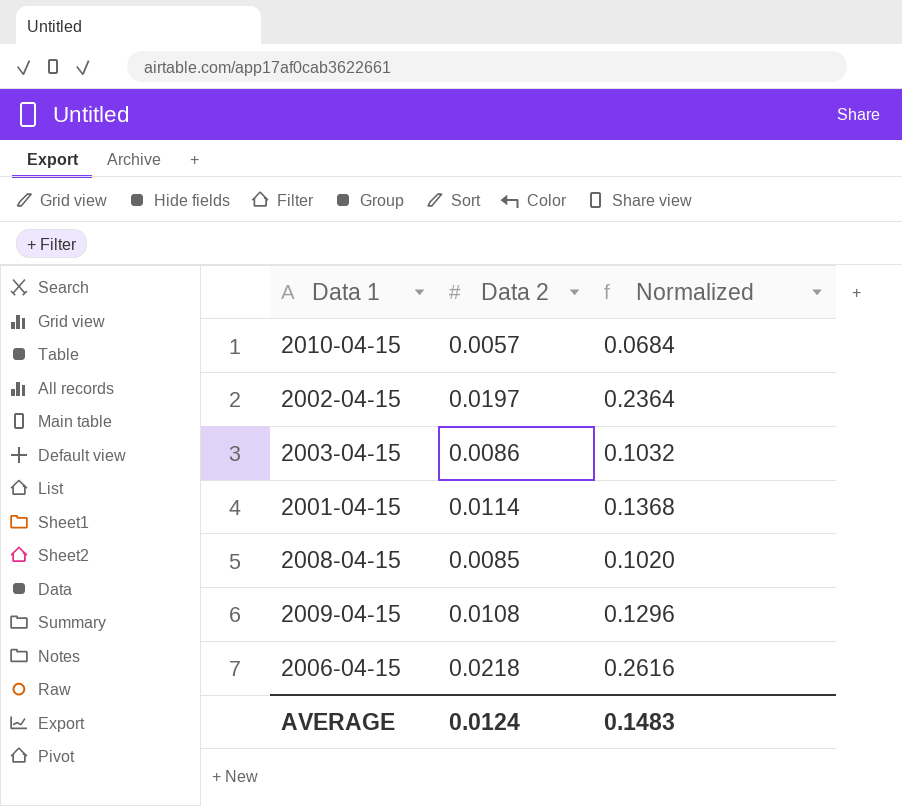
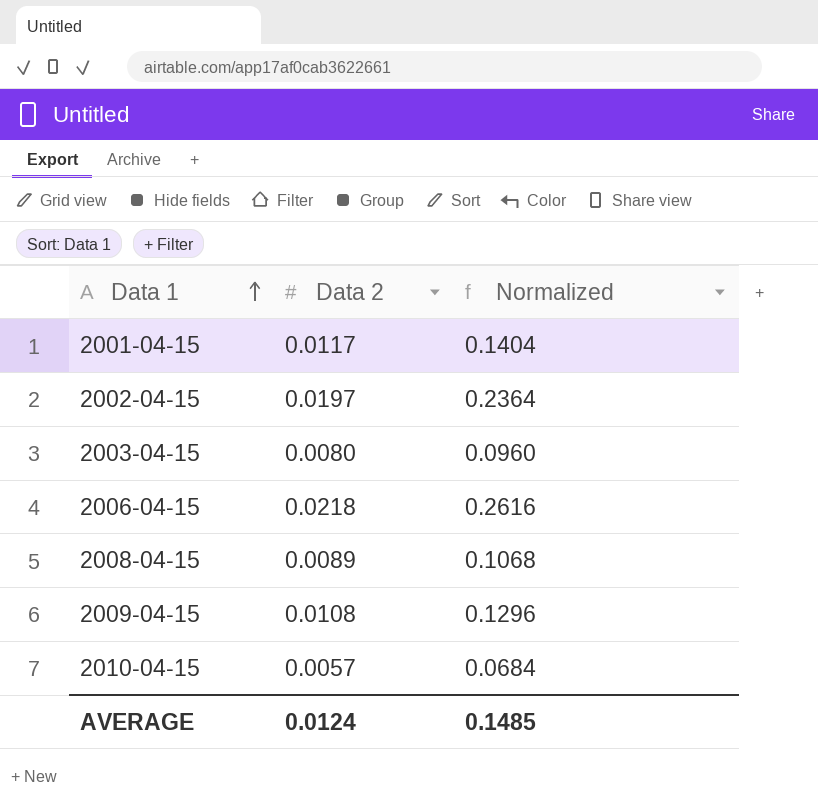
row order: none -> Data 1 ascending
2001-04-15 | Data 2: 0.0114 -> 0.0117
2001-04-15 | Normalized: 0.1368 -> 0.1404
2003-04-15 | Data 2: 0.0086 -> 0.0080
2003-04-15 | Normalized: 0.1032 -> 0.0960
2008-04-15 | Data 2: 0.0085 -> 0.0089
2008-04-15 | Normalized: 0.1020 -> 0.1068
AVERAGE | Normalized: 0.1483 -> 0.1485

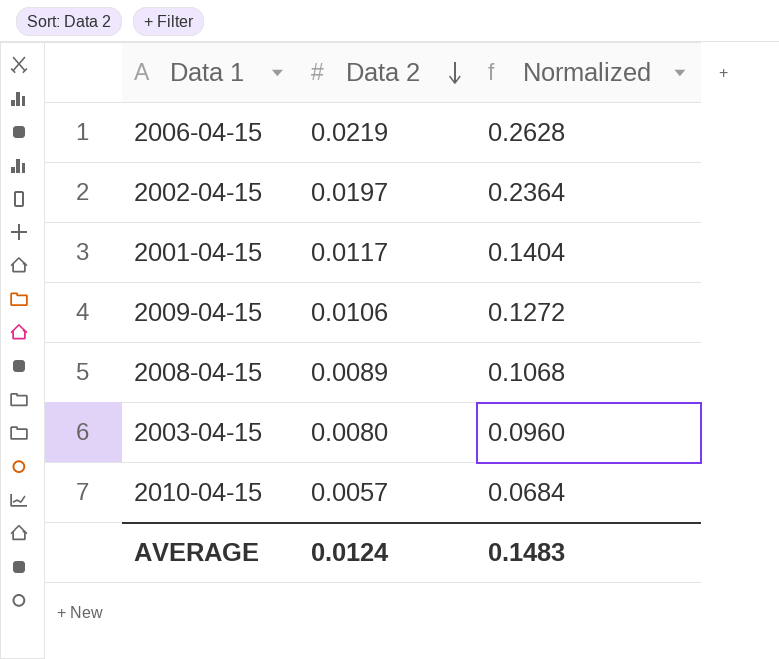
row order: Data 1 ascending -> Data 2 descending
2006-04-15 | Data 2: 0.0218 -> 0.0219
2006-04-15 | Normalized: 0.2616 -> 0.2628
2009-04-15 | Data 2: 0.0108 -> 0.0106
2009-04-15 | Normalized: 0.1296 -> 0.1272
AVERAGE | Normalized: 0.1485 -> 0.1483

